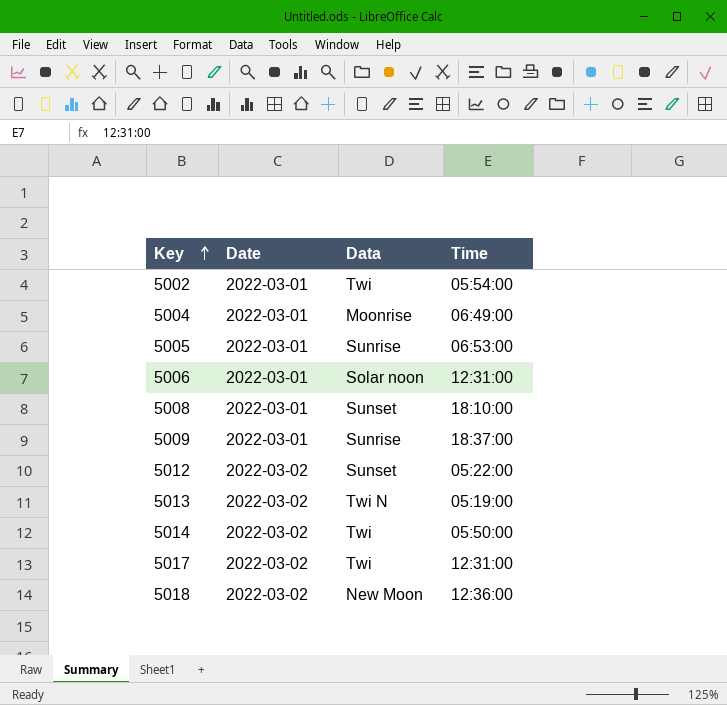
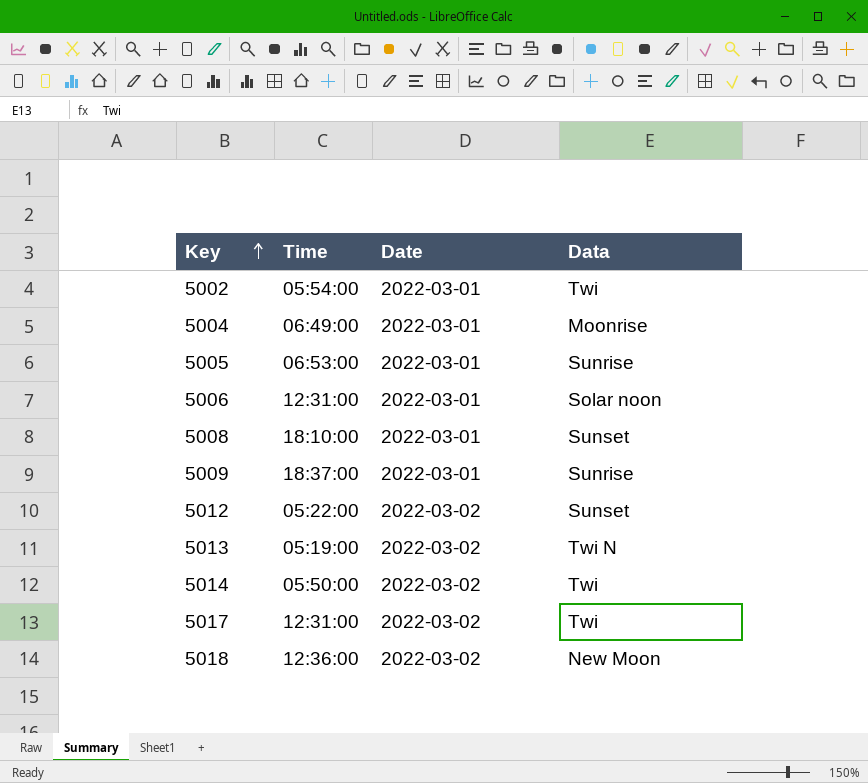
column Time | position: 4 -> 2

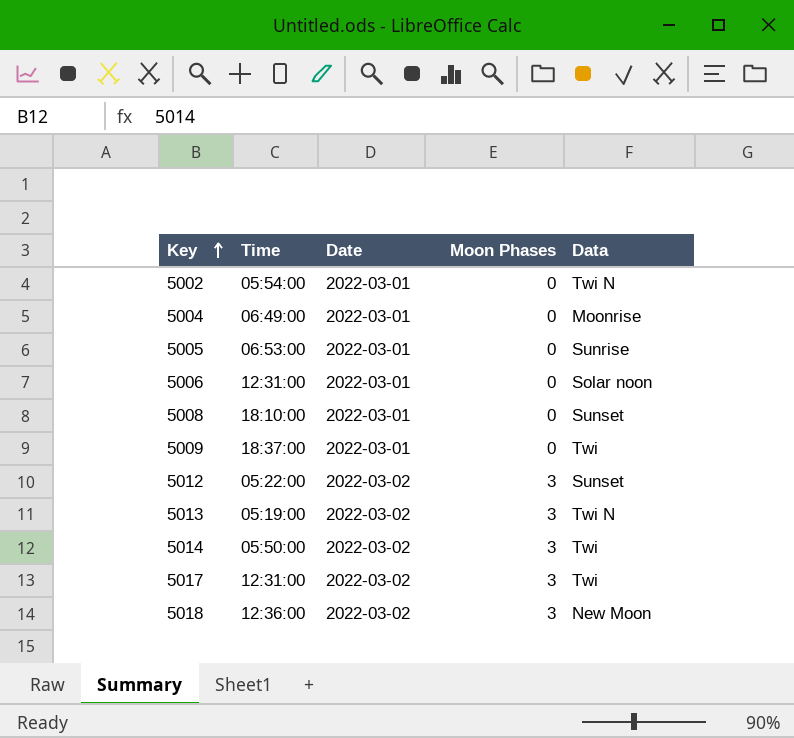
column Moon Phases | position: none -> 4
5002 | Data: Twi -> Twi N
5009 | Data: Sunrise -> Twi

